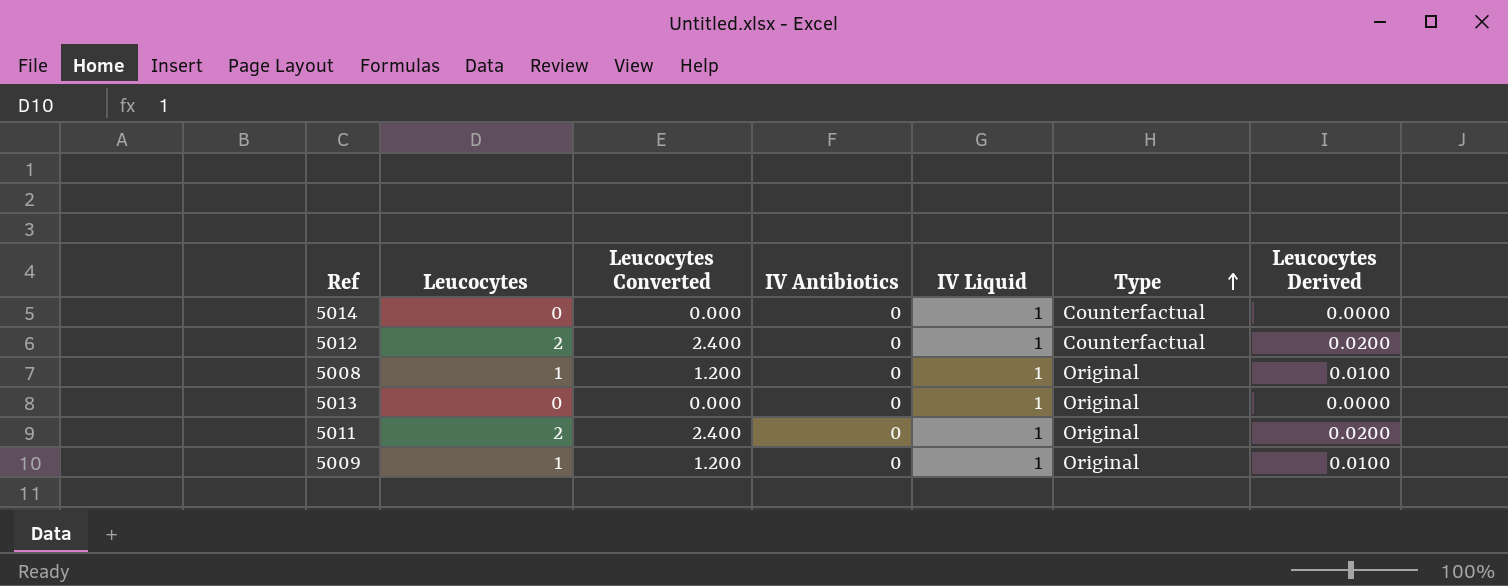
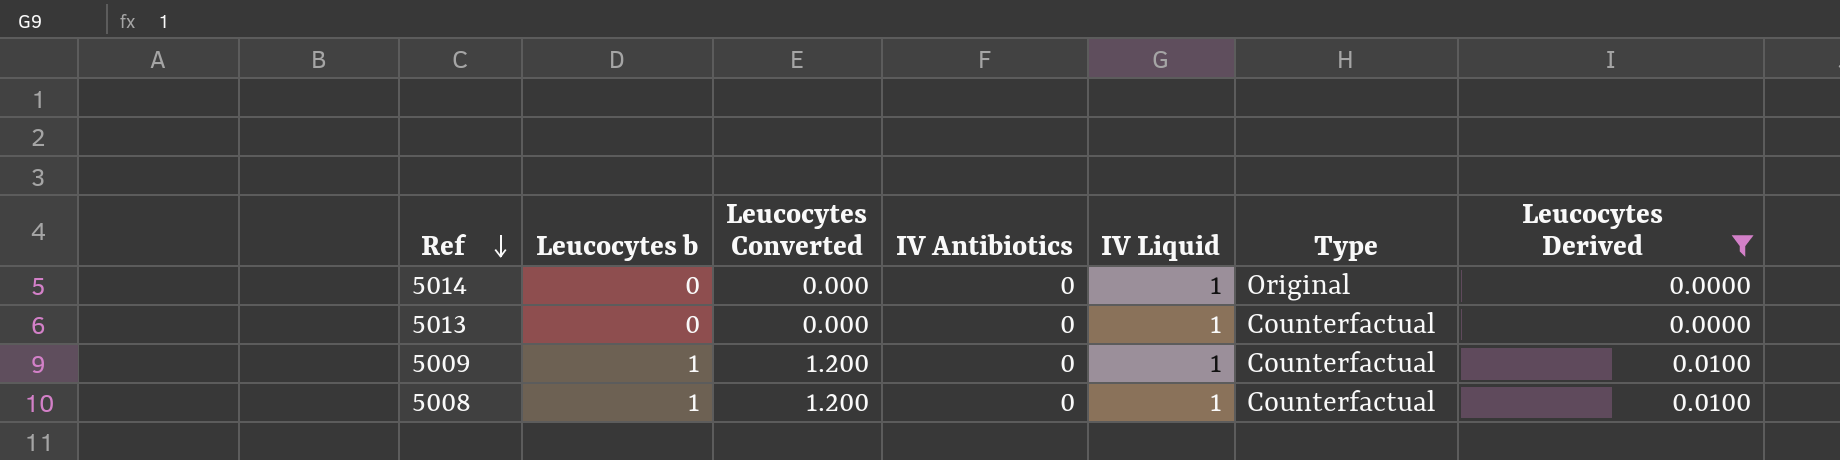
filter: none -> Leucocytes Derived != 0.0200
row order: Type ascending -> Ref descending
column name: Leucocytes -> Leucocytes b
5014 | Type: Counterfactual -> Original
5013 | Type: Original -> Counterfactual
5009 | Type: Original -> Counterfactual
5008 | Type: Original -> Counterfactual

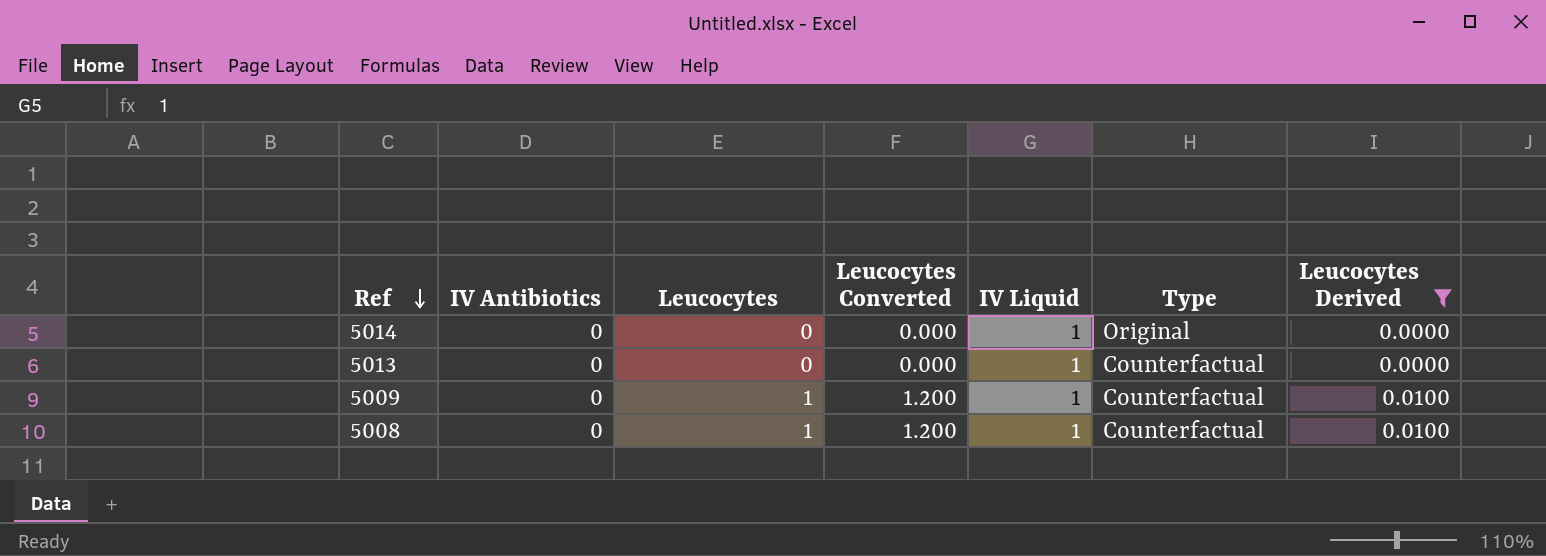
column IV Antibiotics | position: 4 -> 2
column name: Leucocytes b -> Leucocytes

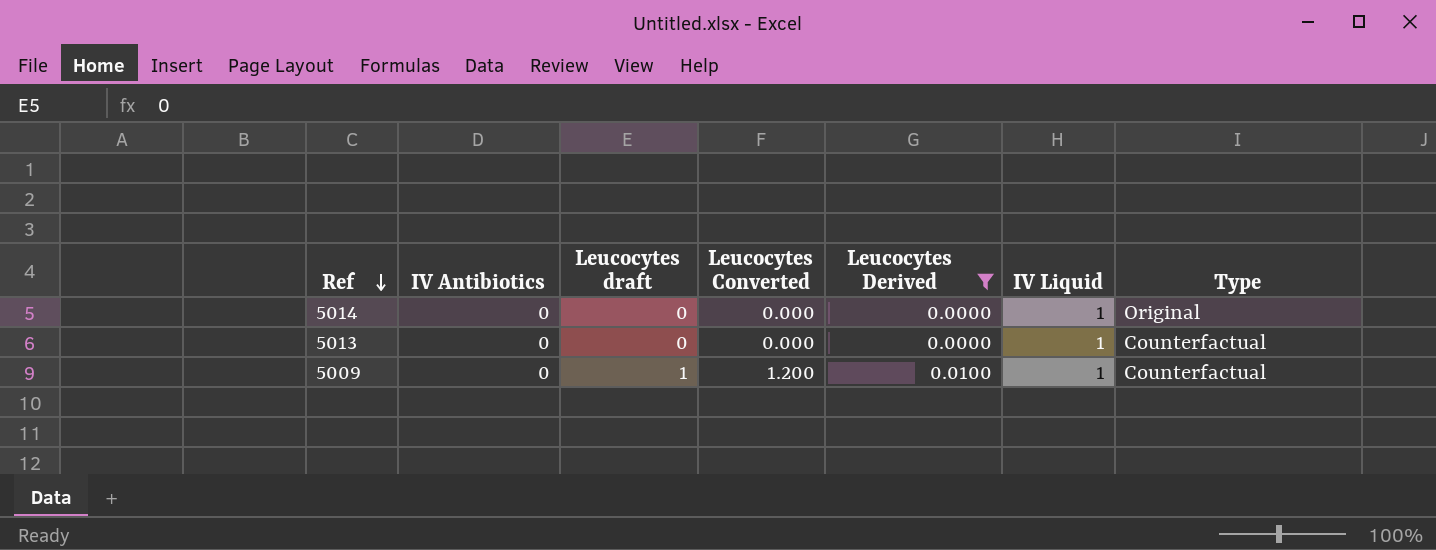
column name: Leucocytes -> Leucocytes draft
column Leucocytes Derived | position: 7 -> 5
row 5008: 0 | 1 | 1.200 | 1 | Counterfactual | 0.0100 -> none

